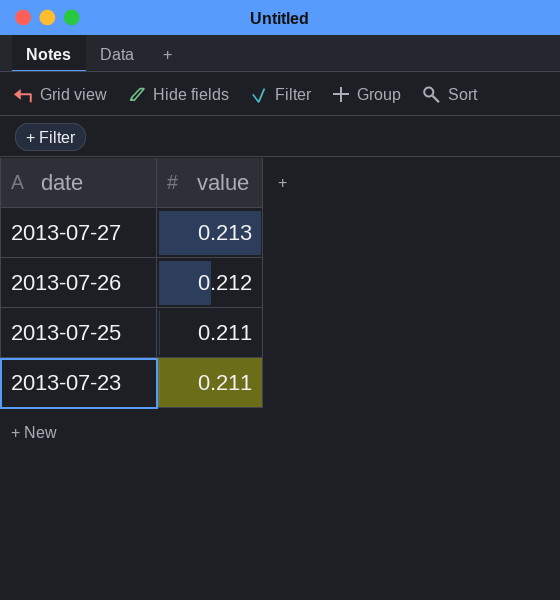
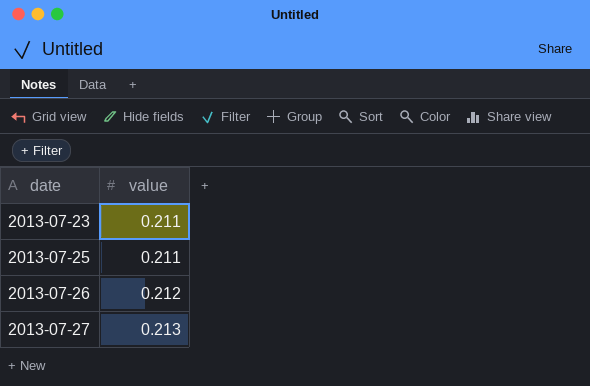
row order: date descending -> date ascending

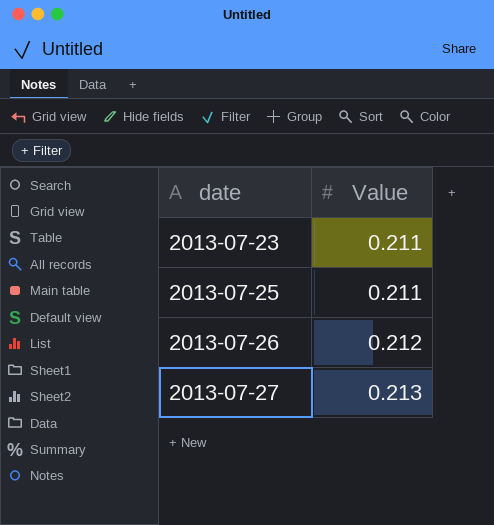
column name: value -> Value

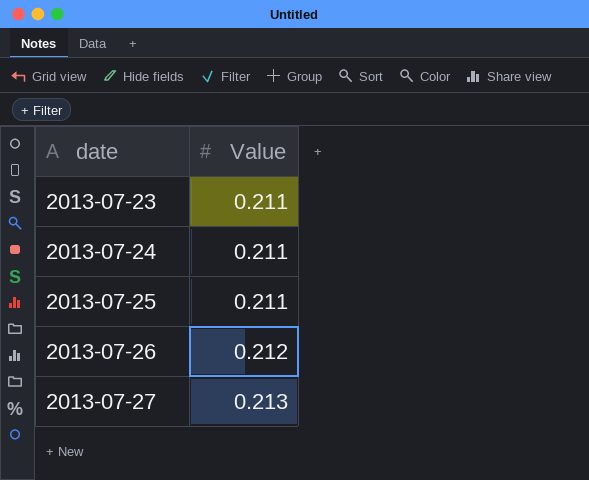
row 2013-07-24: none -> 0.211

